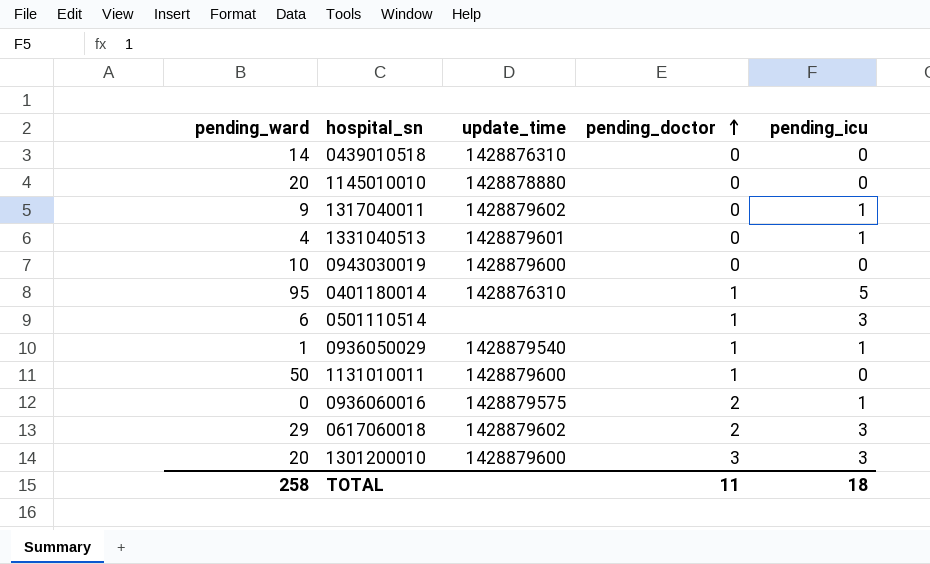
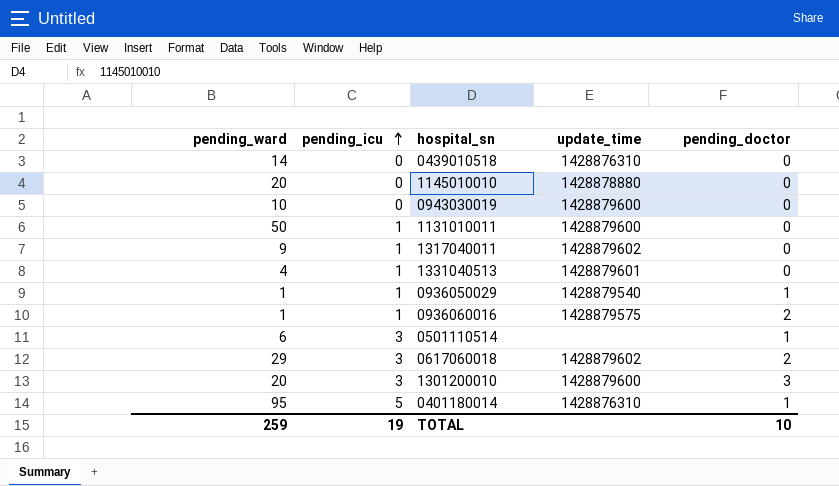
row order: pending_doctor ascending -> pending_icu ascending
column pending_icu | position: 5 -> 2
1131010011 | pending_icu: 0 -> 1
1131010011 | pending_doctor: 1 -> 0
0936060016 | pending_ward: 0 -> 1
TOTAL | pending_ward: 258 -> 259
TOTAL | pending_icu: 18 -> 19
TOTAL | pending_doctor: 11 -> 10

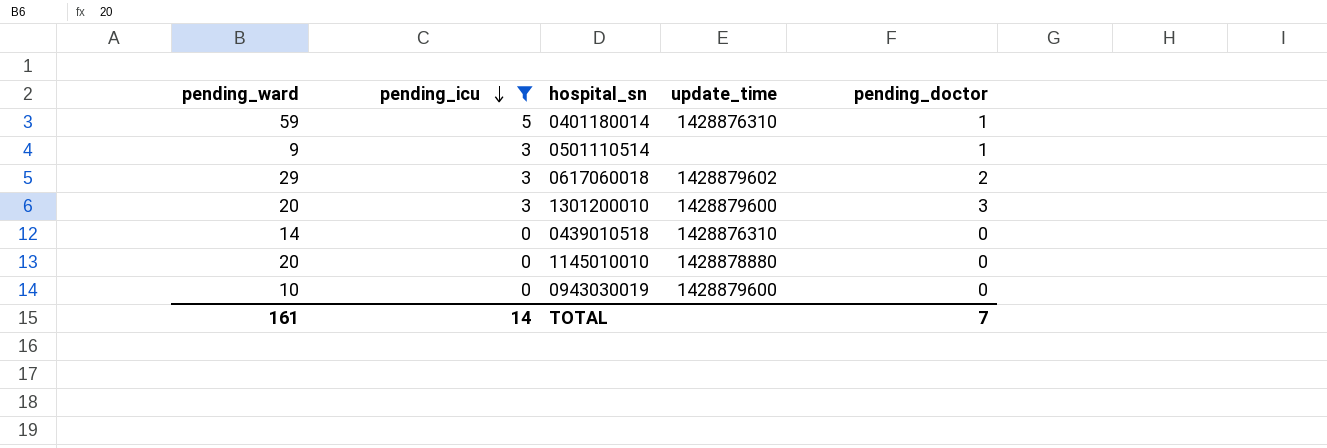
filter: none -> pending_icu != 1
row order: pending_icu ascending -> pending_icu descending
0401180014 | pending_ward: 95 -> 59
0501110514 | pending_ward: 6 -> 9
TOTAL | pending_ward: 259 -> 161
TOTAL | pending_icu: 19 -> 14
TOTAL | pending_doctor: 10 -> 7

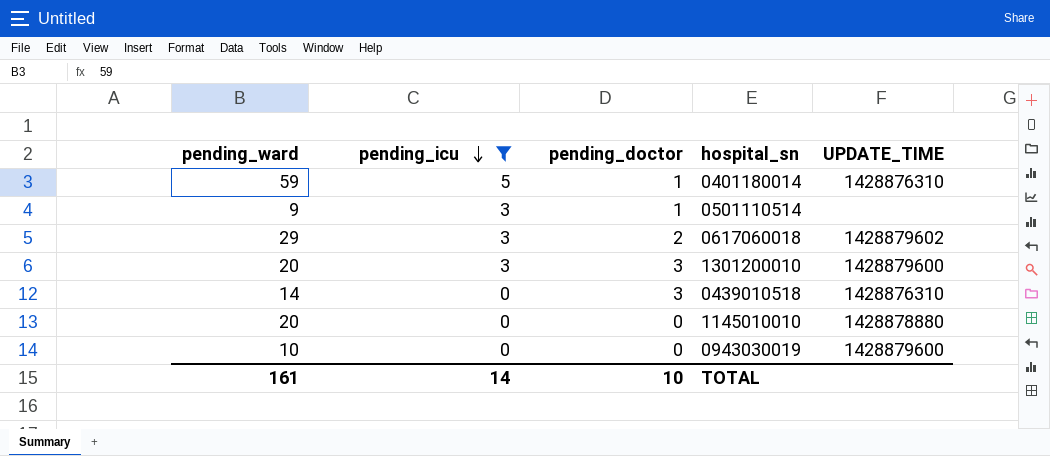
column pending_doctor | position: 5 -> 3
column name: update_time -> UPDATE_TIME
0439010518 | pending_doctor: 0 -> 3
TOTAL | pending_doctor: 7 -> 10

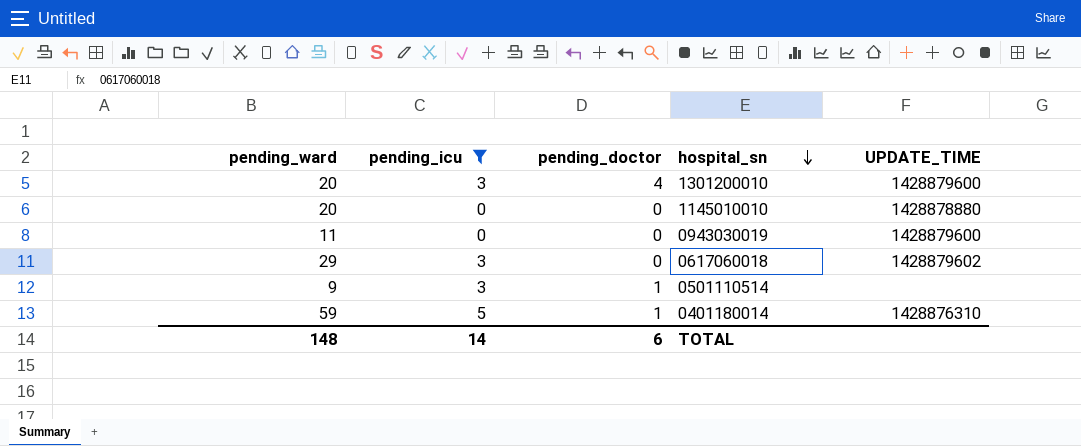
row order: pending_icu descending -> hospital_sn descending
row 0439010518: 14 | 0 | 3 | 1428876310 -> none
1301200010 | pending_doctor: 3 -> 4
0943030019 | pending_ward: 10 -> 11
0617060018 | pending_doctor: 2 -> 0
TOTAL | pending_ward: 161 -> 148
TOTAL | pending_doctor: 10 -> 6

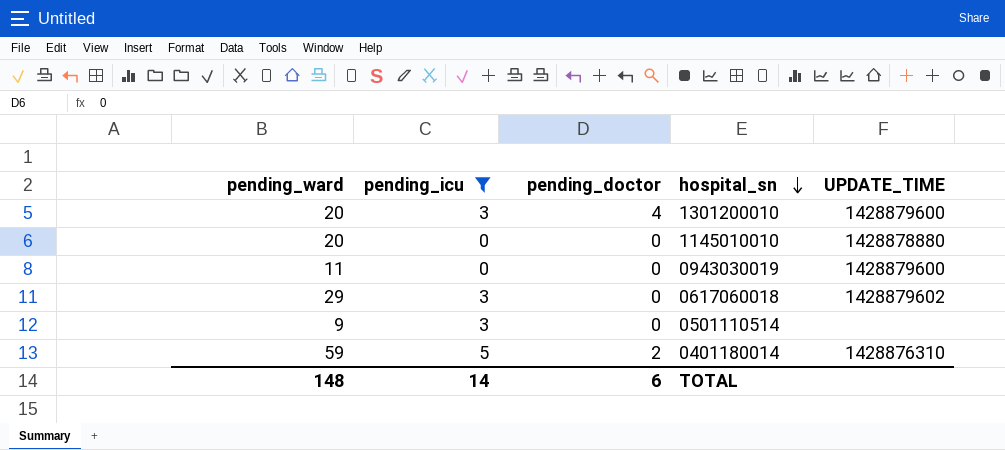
0501110514 | pending_doctor: 1 -> 0
0401180014 | pending_doctor: 1 -> 2

